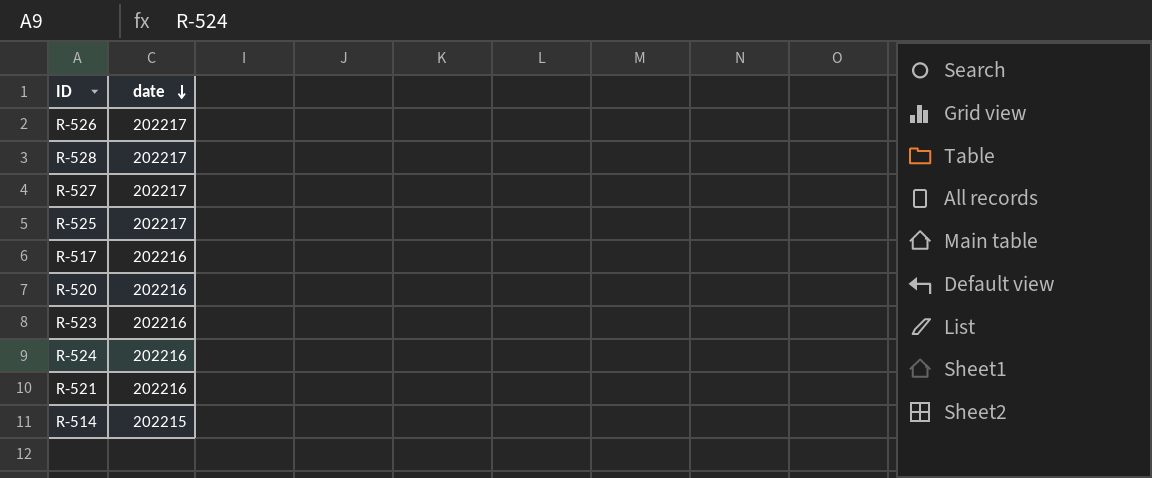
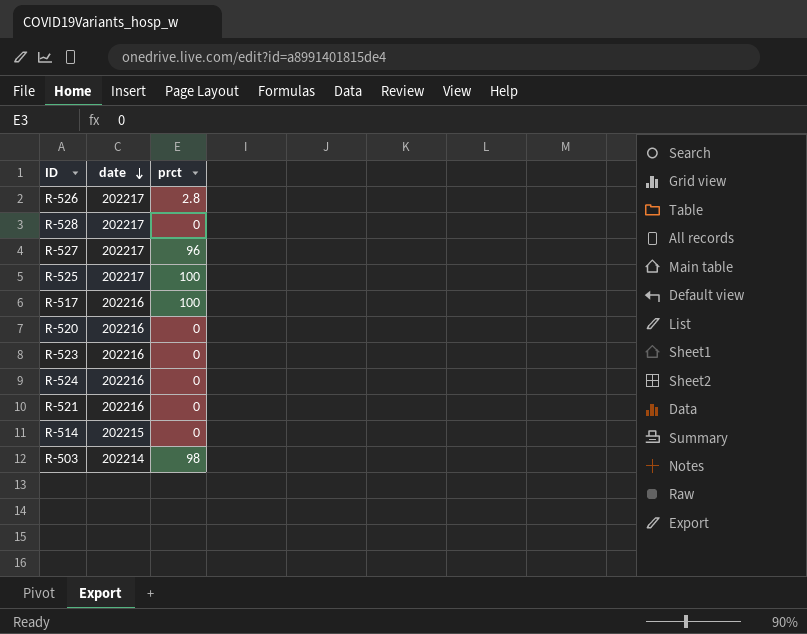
column prct | position: none -> 3
row R-503: none -> 202214 | 98

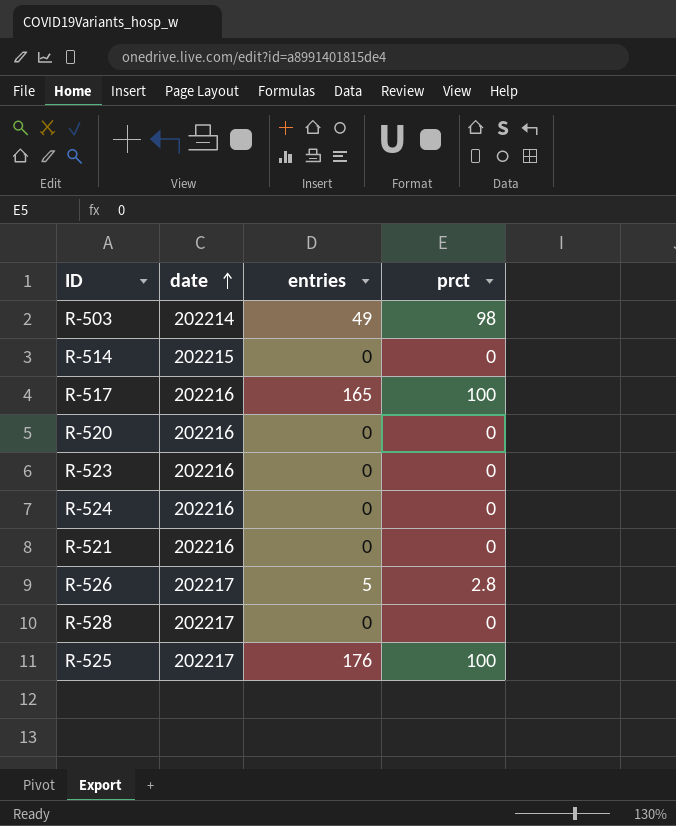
row order: date descending -> date ascending
column entries | position: none -> 3
row R-527: 202217 | 96 -> none

